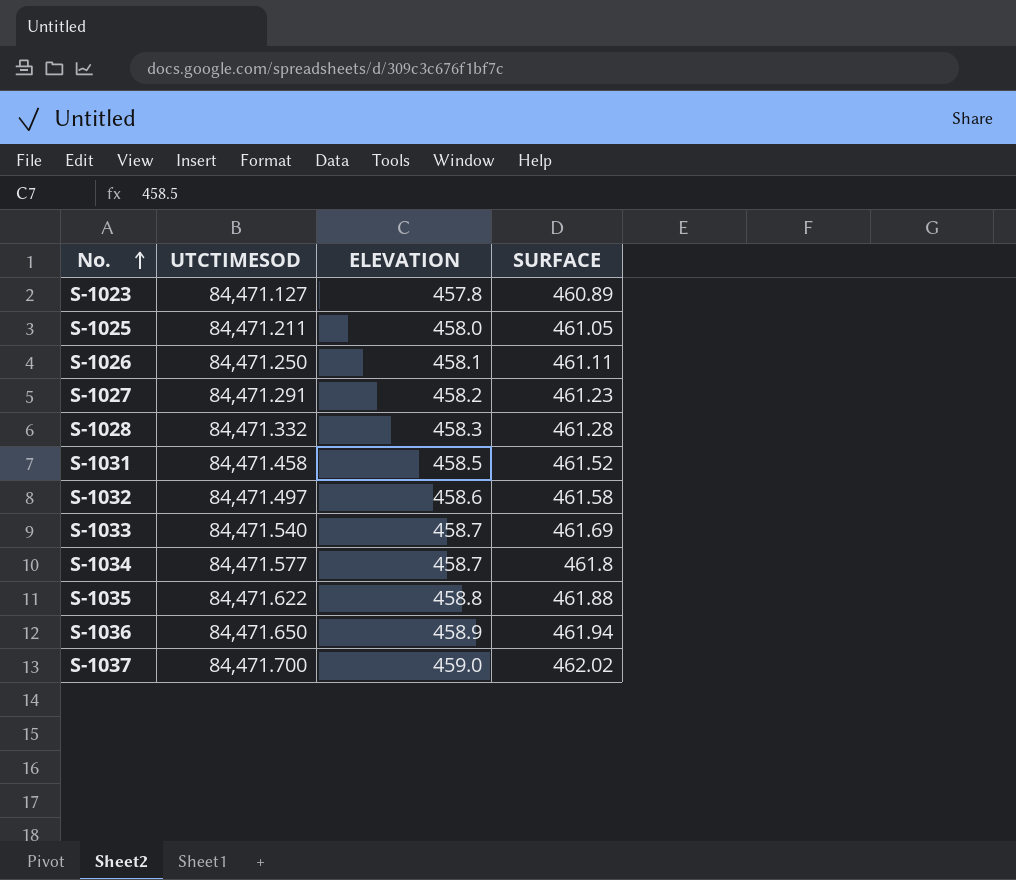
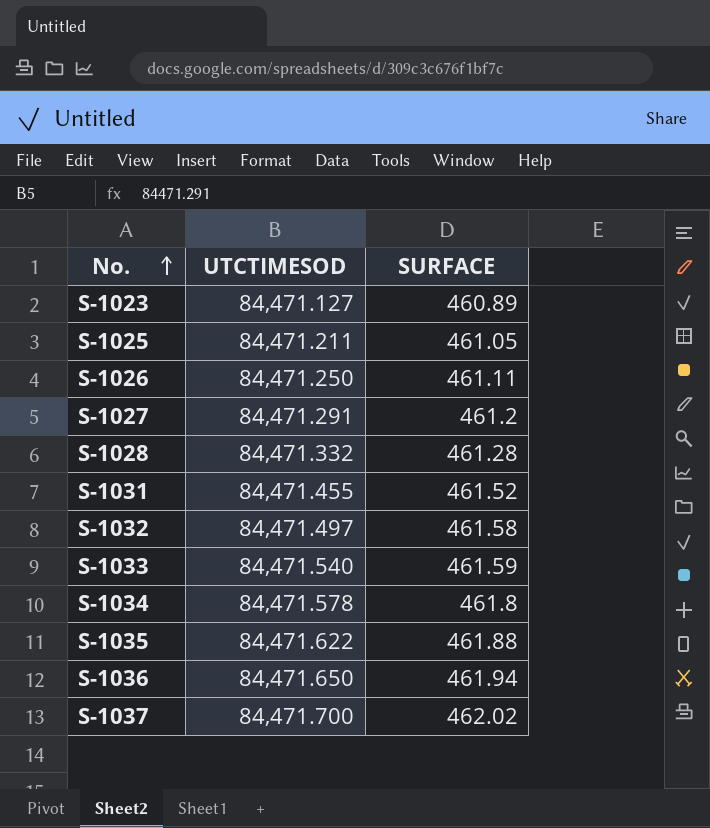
column ELEVATION | position: 3 -> none
S-1027 | SURFACE: 461.23 -> 461.2
S-1031 | UTCTIMESOD: 84,471.458 -> 84,471.455
S-1033 | SURFACE: 461.69 -> 461.59
S-1034 | UTCTIMESOD: 84,471.577 -> 84,471.578

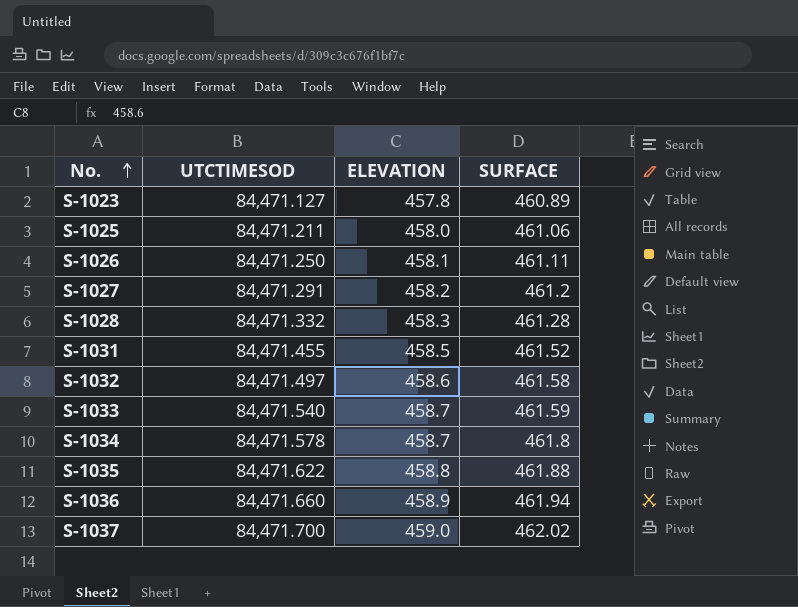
column ELEVATION | position: none -> 3
S-1025 | SURFACE: 461.05 -> 461.06
S-1036 | UTCTIMESOD: 84,471.650 -> 84,471.660

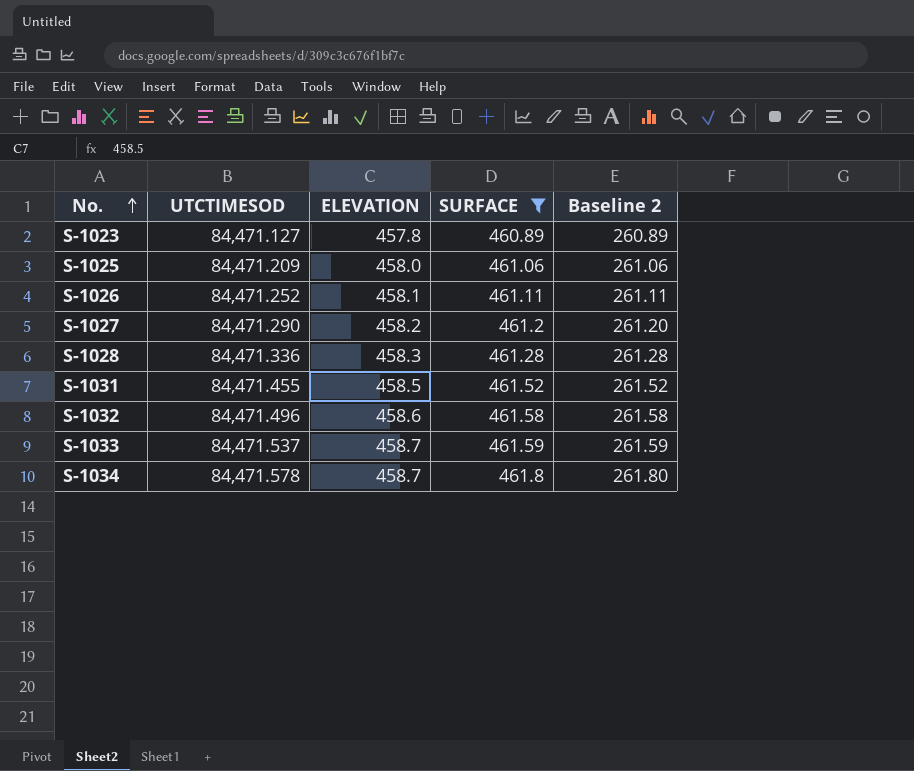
filter: none -> SURFACE <= 461.8
column Baseline 2 | formula: none -> [SURFACE] - 200
S-1025 | UTCTIMESOD: 84,471.211 -> 84,471.209
S-1026 | UTCTIMESOD: 84,471.250 -> 84,471.252
S-1027 | UTCTIMESOD: 84,471.291 -> 84,471.290
S-1028 | UTCTIMESOD: 84,471.332 -> 84,471.336
S-1032 | UTCTIMESOD: 84,471.497 -> 84,471.496
S-1033 | UTCTIMESOD: 84,471.540 -> 84,471.537

